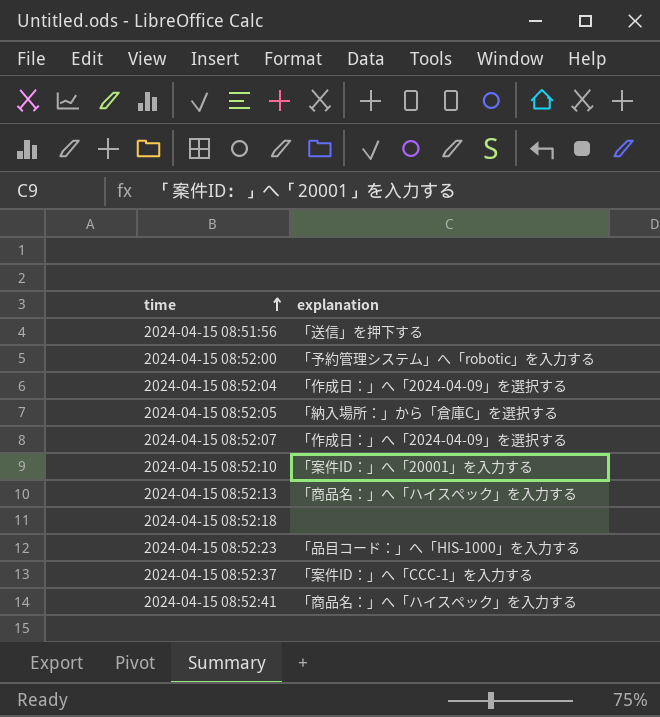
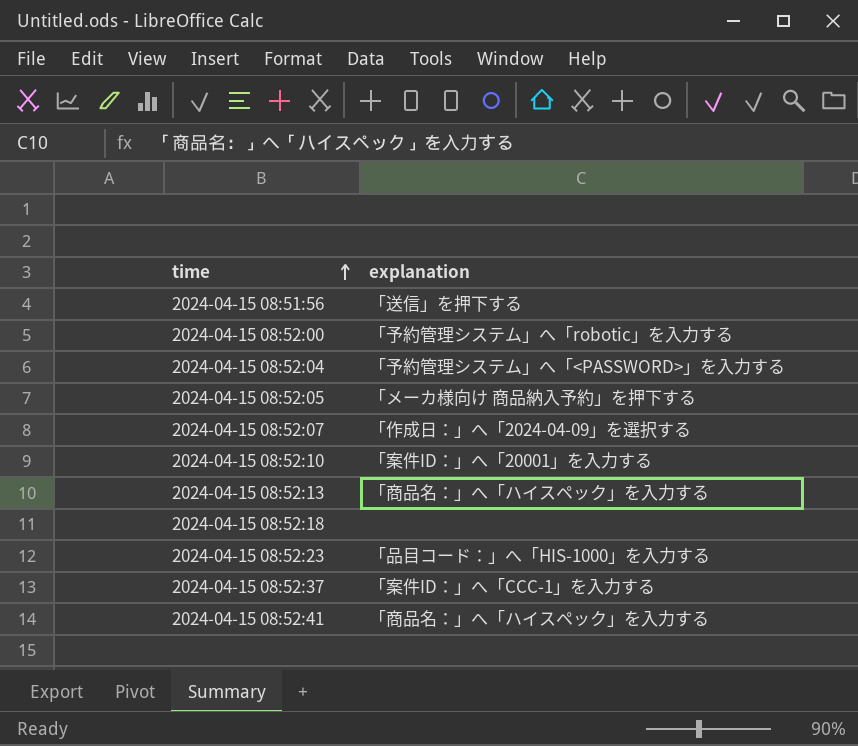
2024-04-15 08:52:04 | explanation: 「作成日：」へ「2024-04-09」を選択する -> 「予約管理システム」へ「<PASSWORD>」を入力する
2024-04-15 08:52:05 | explanation: 「納入場所：」から「倉庫C」を選択する -> 「メーカ様向け 商品納入予約」を押下する

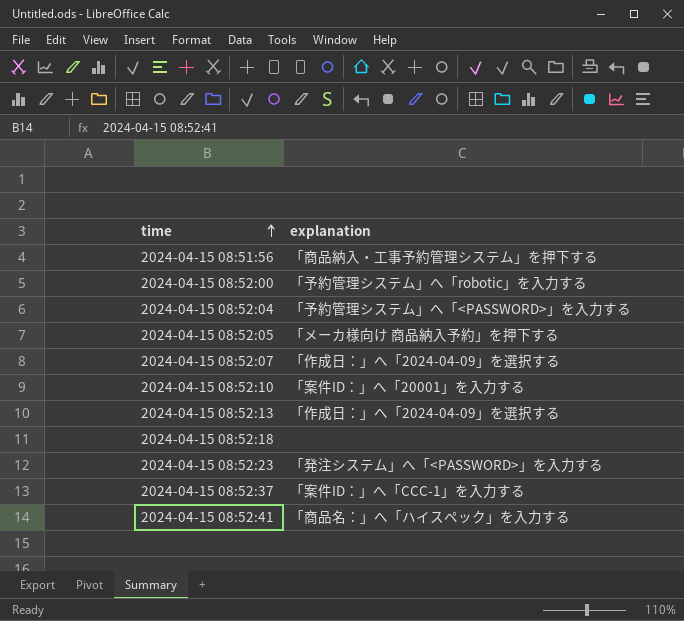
2024-04-15 08:51:56 | explanation: 「送信」を押下する -> 「商品納入・工事予約管理システム」を押下する
2024-04-15 08:52:13 | explanation: 「商品名：」へ「ハイスペック」を入力する -> 「作成日：」へ「2024-04-09」を選択する
2024-04-15 08:52:23 | explanation: 「品目コード：」へ「HIS-1000」を入力する -> 「発注システム」へ「<PASSWORD>」を入力する

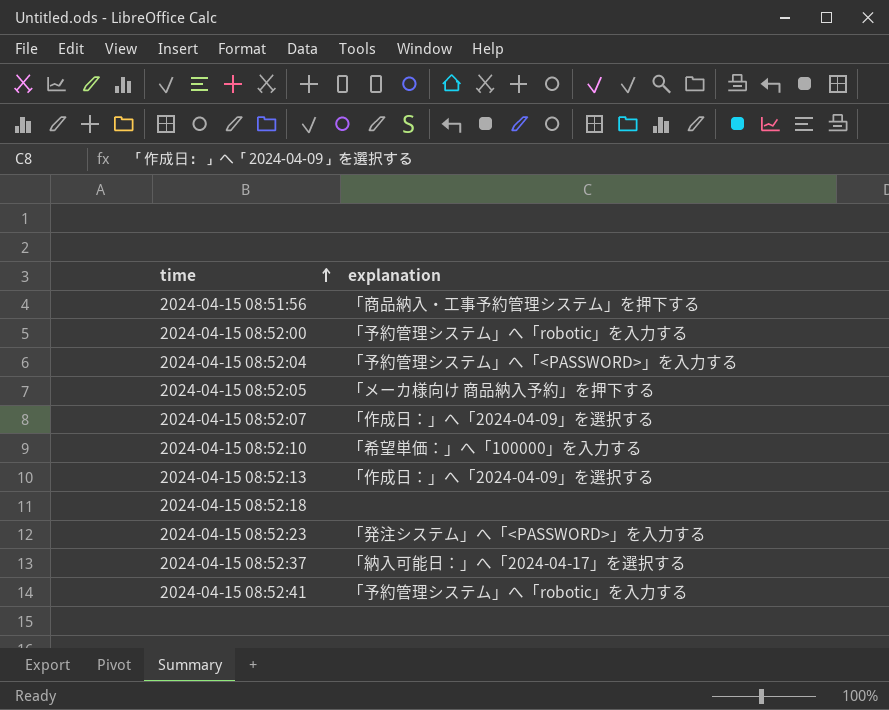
2024-04-15 08:52:10 | explanation: 「案件ID：」へ「20001」を入力する -> 「希望単価：」へ「100000」を入力する
2024-04-15 08:52:37 | explanation: 「案件ID：」へ「CCC-1」を入力する -> 「納入可能日：」へ「2024-04-17」を選択する
2024-04-15 08:52:41 | explanation: 「商品名：」へ「ハイスペック」を入力する -> 「予約管理システム」へ「robotic」を入力する

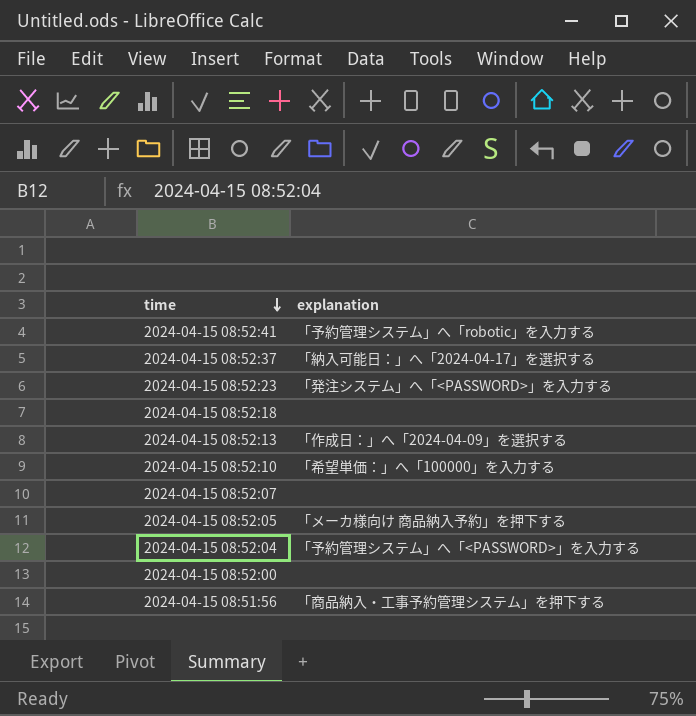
row order: time ascending -> time descending
2024-04-15 08:52:07 | explanation: 「作成日：」へ「2024-04-09」を選択する -> none
2024-04-15 08:52:00 | explanation: 「予約管理システム」へ「robotic」を入力する -> none

